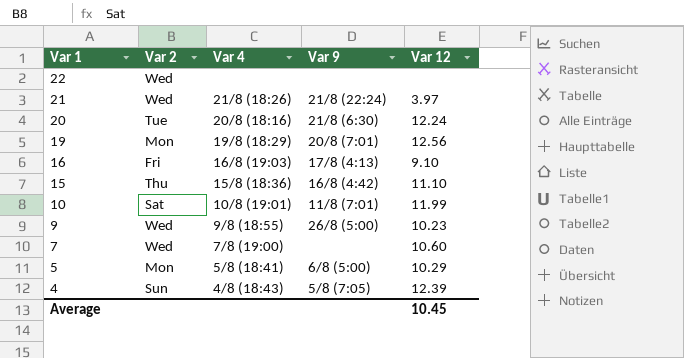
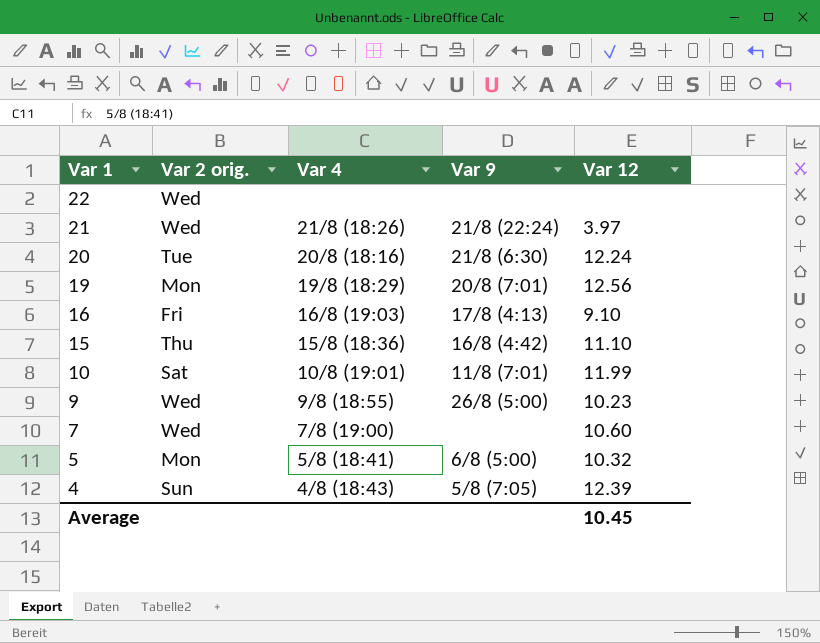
column name: Var 2 -> Var 2 orig.
5 | Var 12: 10.29 -> 10.32

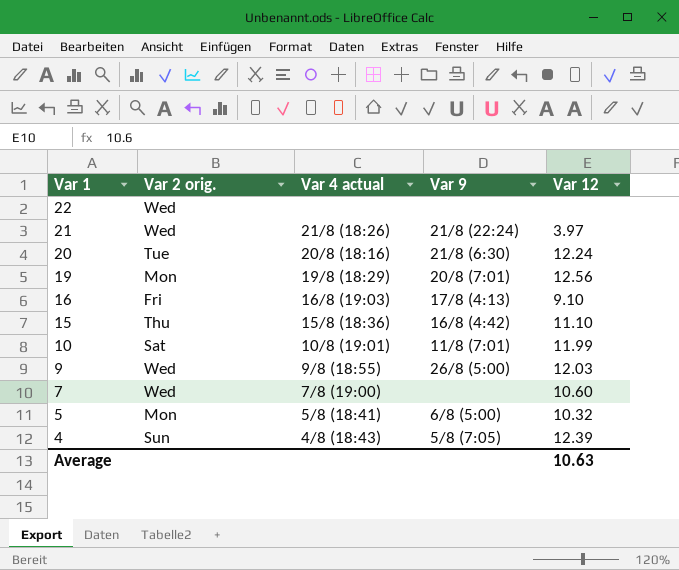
column name: Var 4 -> Var 4 actual
9 | Var 12: 10.23 -> 12.03
Average | Var 12: 10.45 -> 10.63

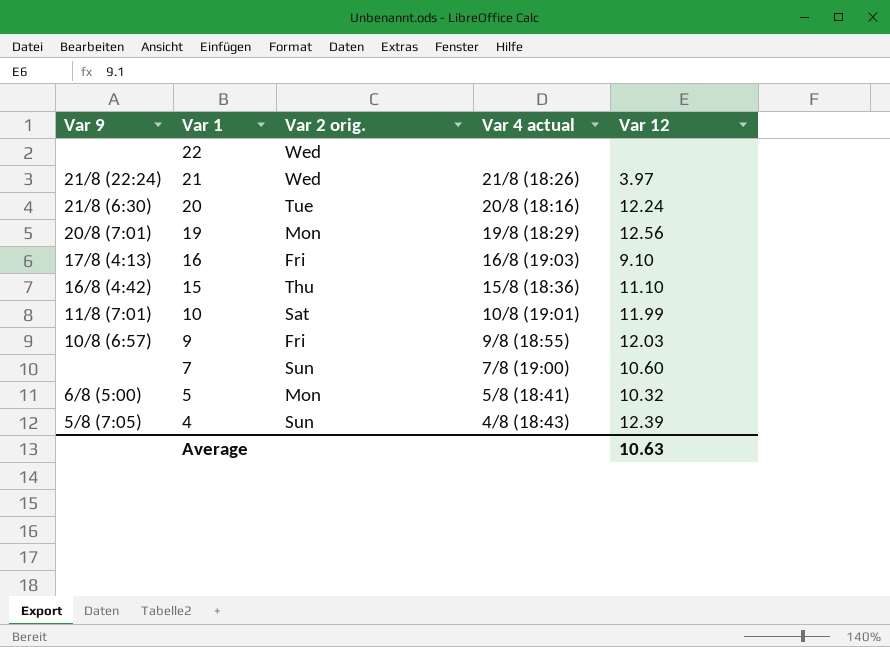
column Var 9 | position: 4 -> 1
9 | Var 9: 26/8 (5:00) -> 10/8 (6:57)
9 | Var 2 orig.: Wed -> Fri
7 | Var 2 orig.: Wed -> Sun

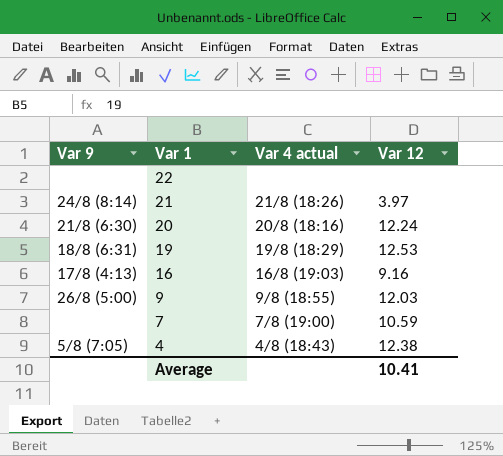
column Var 2 orig. | position: 3 -> none
row 15: 16/8 (4:42) | Thu | 15/8 (18:36) | 11.10 -> none
row 10: 11/8 (7:01) | Sat | 10/8 (19:01) | 11.99 -> none
row 5: 6/8 (5:00) | Mon | 5/8 (18:41) | 10.32 -> none
21 | Var 9: 21/8 (22:24) -> 24/8 (8:14)
19 | Var 9: 20/8 (7:01) -> 18/8 (6:31)
19 | Var 12: 12.56 -> 12.53
16 | Var 12: 9.10 -> 9.16
9 | Var 9: 10/8 (6:57) -> 26/8 (5:00)
7 | Var 12: 10.60 -> 10.59
4 | Var 12: 12.39 -> 12.38
Average | Var 12: 10.63 -> 10.41

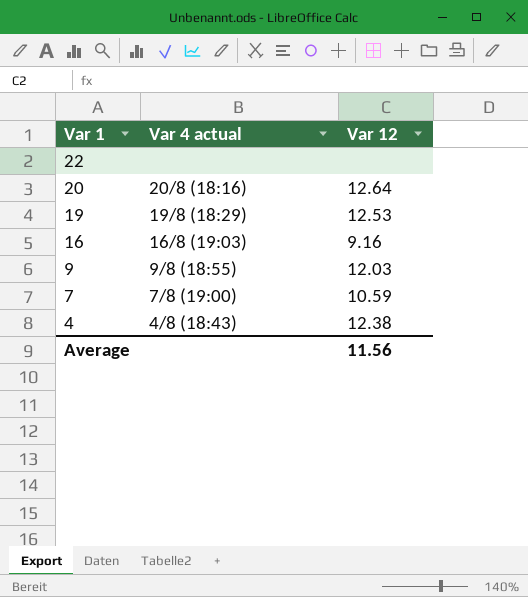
column Var 9 | position: 1 -> none
row 21: 24/8 (8:14) | 21/8 (18:26) | 3.97 -> none
20 | Var 12: 12.24 -> 12.64
Average | Var 12: 10.41 -> 11.56

